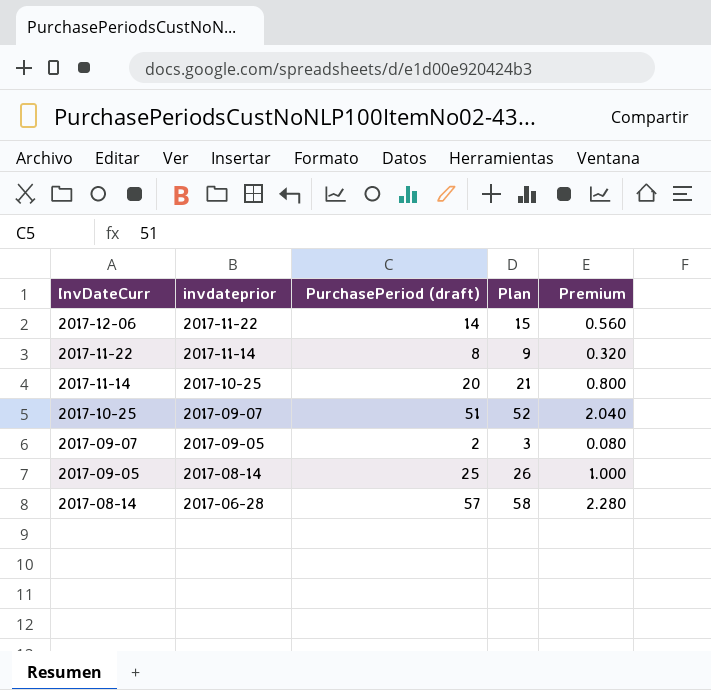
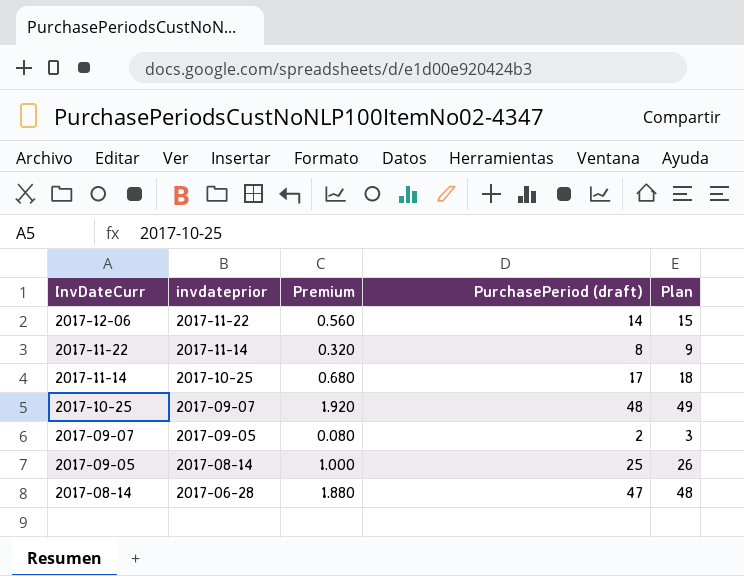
column Premium | position: 5 -> 3
2017-11-14 | Premium: 0.800 -> 0.680
2017-11-14 | PurchasePeriod (draft): 20 -> 17
2017-11-14 | Plan: 21 -> 18
2017-10-25 | Premium: 2.040 -> 1.920
2017-10-25 | PurchasePeriod (draft): 51 -> 48
2017-10-25 | Plan: 52 -> 49
2017-08-14 | Premium: 2.280 -> 1.880
2017-08-14 | PurchasePeriod (draft): 57 -> 47
2017-08-14 | Plan: 58 -> 48

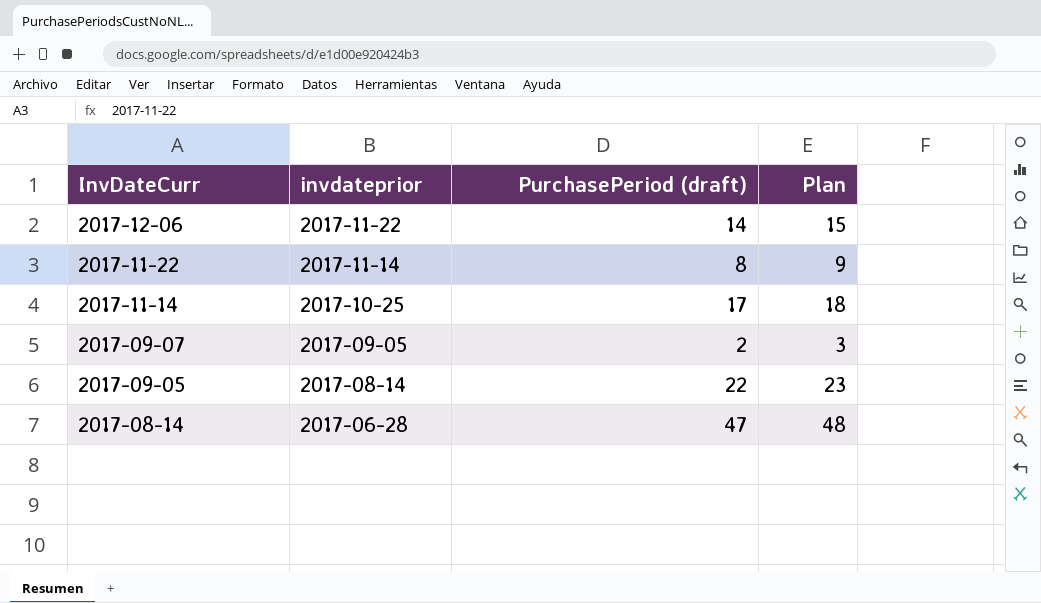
column Premium | formula: [PurchasePeriod (draft)] * 0.04 -> none
row 2017-10-25: 2017-09-07 | 1.920 | 48 | 49 -> none
2017-09-05 | PurchasePeriod (draft): 25 -> 22
2017-09-05 | Plan: 26 -> 23

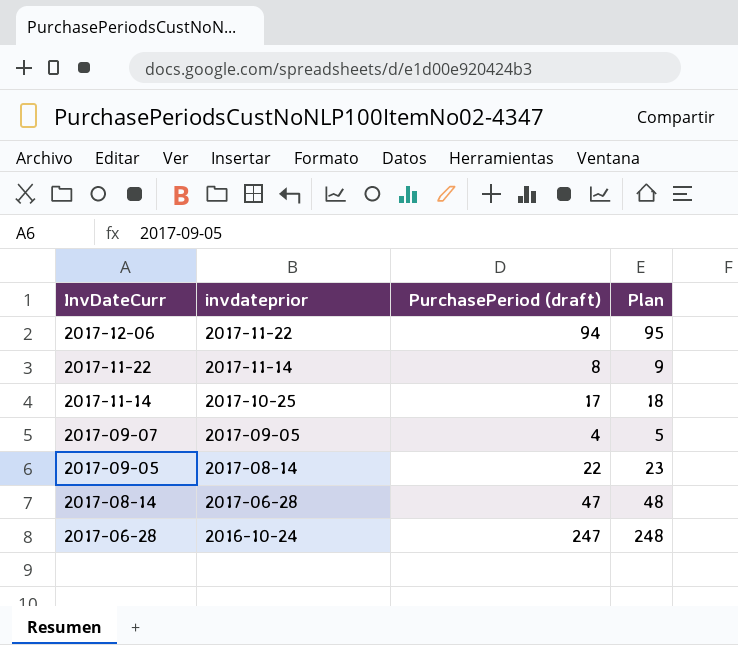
2017-12-06 | PurchasePeriod (draft): 14 -> 94
2017-12-06 | Plan: 15 -> 95
2017-09-07 | PurchasePeriod (draft): 2 -> 4
2017-09-07 | Plan: 3 -> 5
row 2017-06-28: none -> 2016-10-24 | 247 | 248

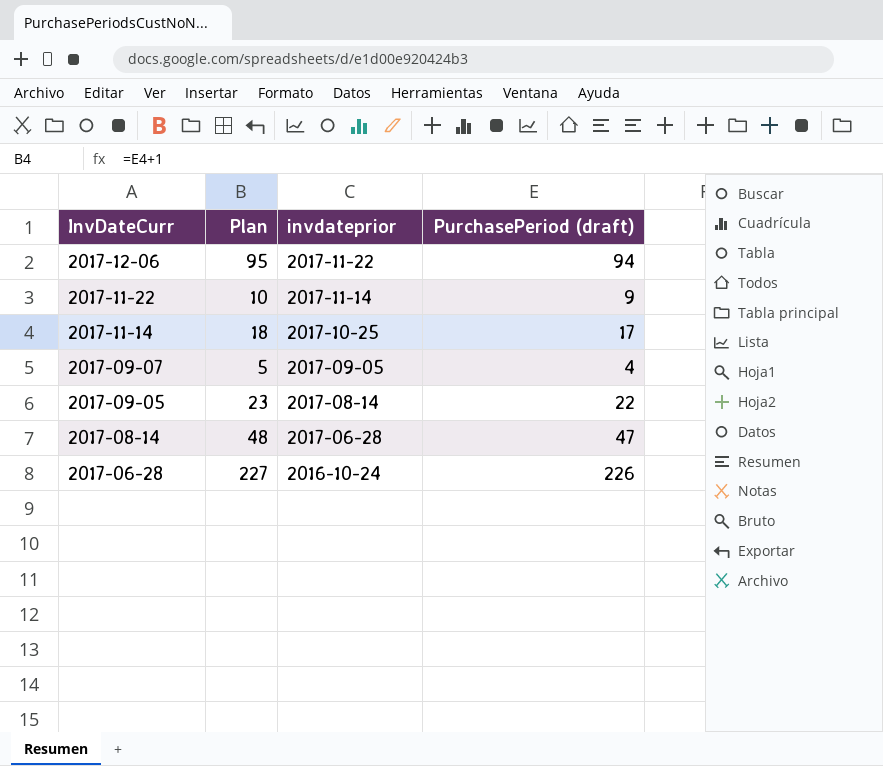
column Plan | position: 4 -> 2
2017-11-22 | Plan: 9 -> 10
2017-11-22 | PurchasePeriod (draft): 8 -> 9
2017-06-28 | Plan: 248 -> 227
2017-06-28 | PurchasePeriod (draft): 247 -> 226

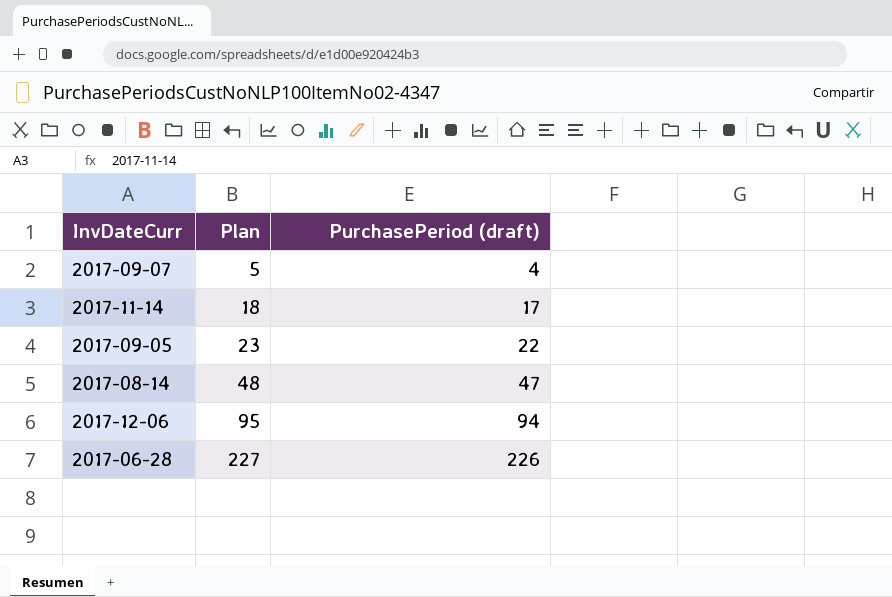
row order: InvDateCurr descending -> Plan ascending
column invdateprior | position: 3 -> none
row 2017-11-22: 10 | 2017-11-14 | 9 -> none

